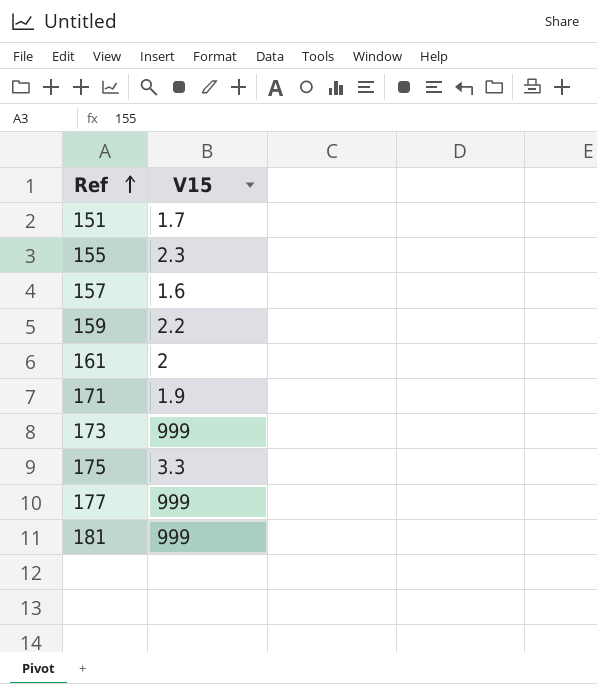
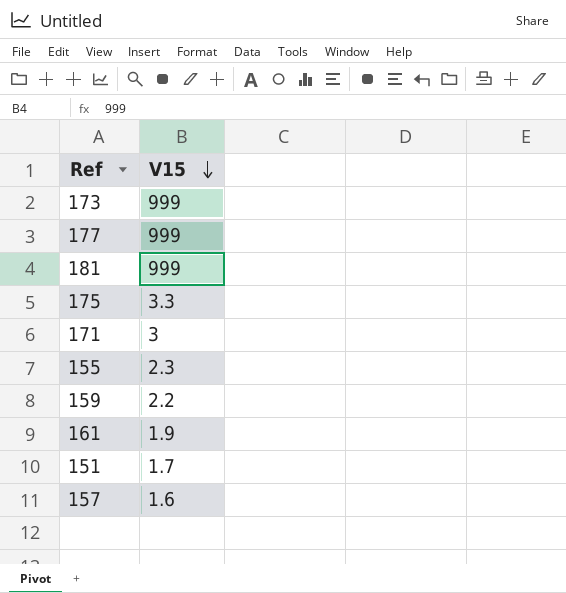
row order: Ref ascending -> V15 descending
171 | V15: 1.9 -> 3
161 | V15: 2 -> 1.9

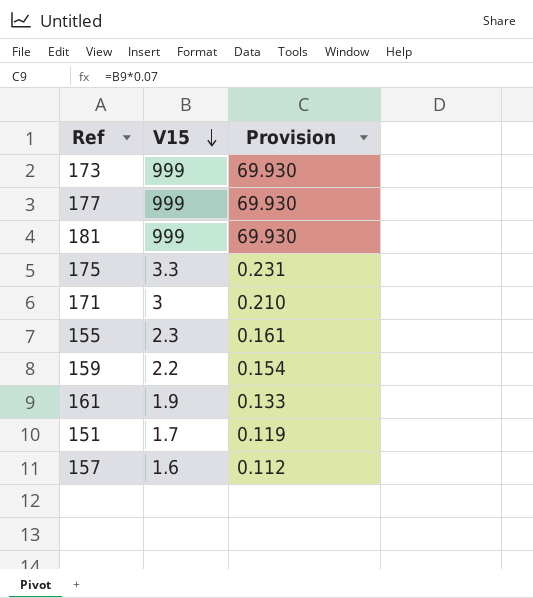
column Provision | formula: none -> [V15] * 0.07

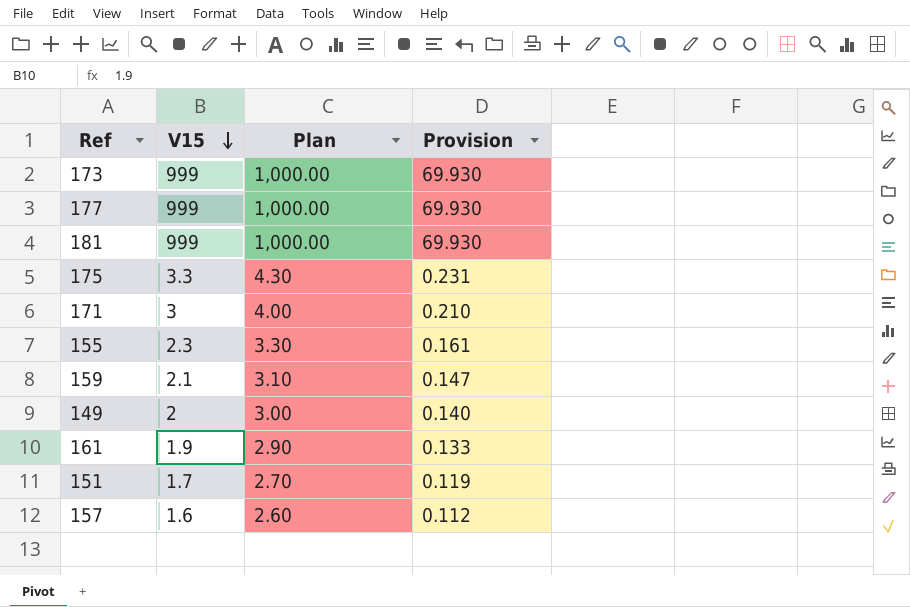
column Plan | formula: none -> [V15] + 1
159 | V15: 2.2 -> 2.1
159 | Provision: 0.154 -> 0.147
row 149: none -> 2 | 3.00 | 0.140

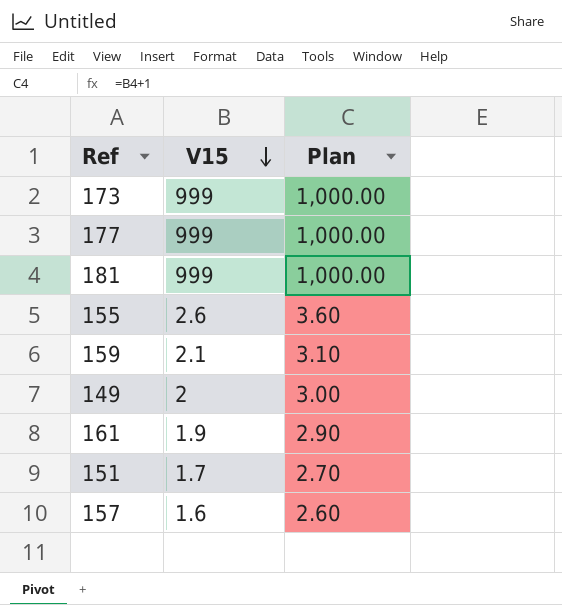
column Provision | formula: [V15] * 0.07 -> none
row 175: 3.3 | 4.30 | 0.231 -> none
row 171: 3 | 4.00 | 0.210 -> none
155 | V15: 2.3 -> 2.6
155 | Plan: 3.30 -> 3.60

